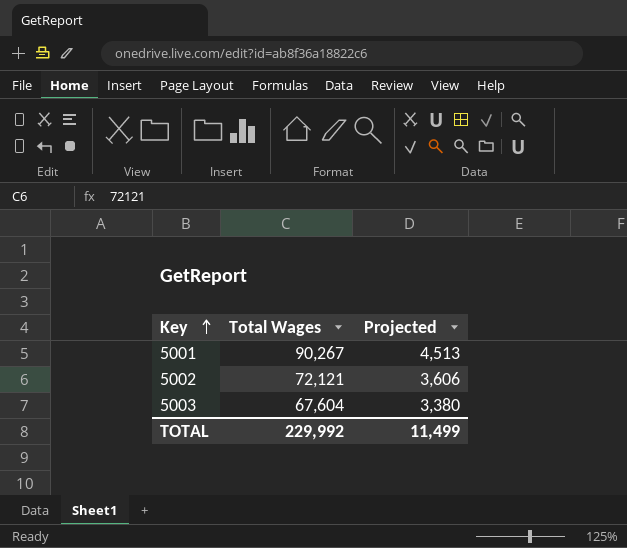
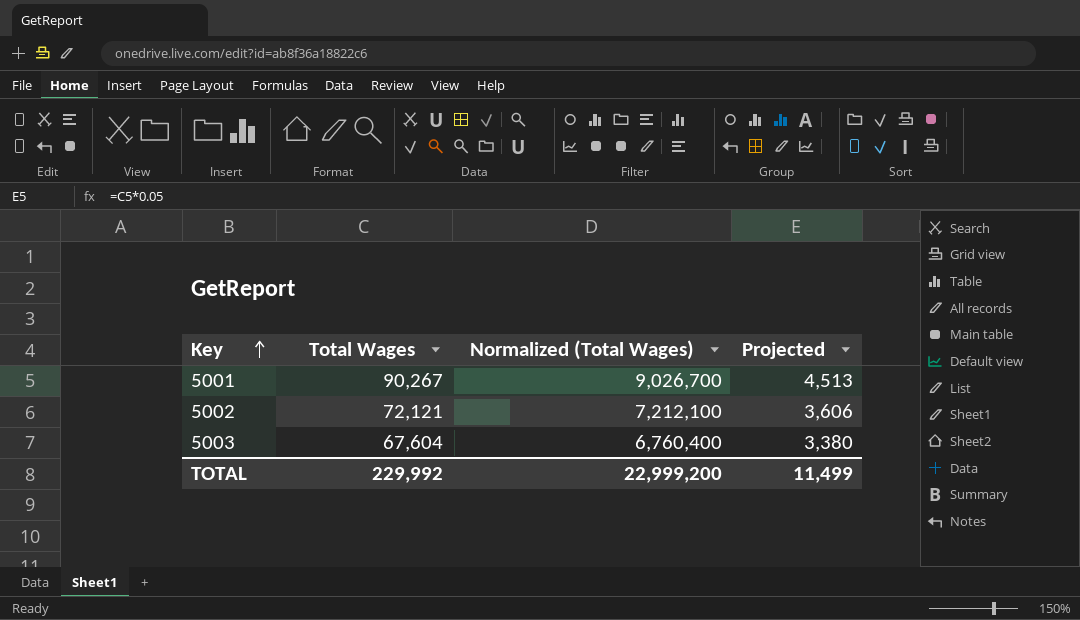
column Normalized (Total Wages) | formula: none -> [Total Wages] * 100

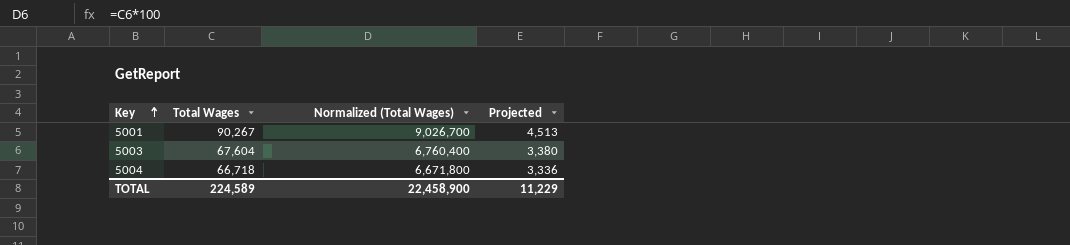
row 5002: 72,121 | 7,212,100 | 3,606 -> none
row 5004: none -> 66,718 | 6,671,800 | 3,336
TOTAL | Total Wages: 229,992 -> 224,589
TOTAL | Normalized (Total Wages): 22,999,200 -> 22,458,900
TOTAL | Projected: 11,499 -> 11,229

